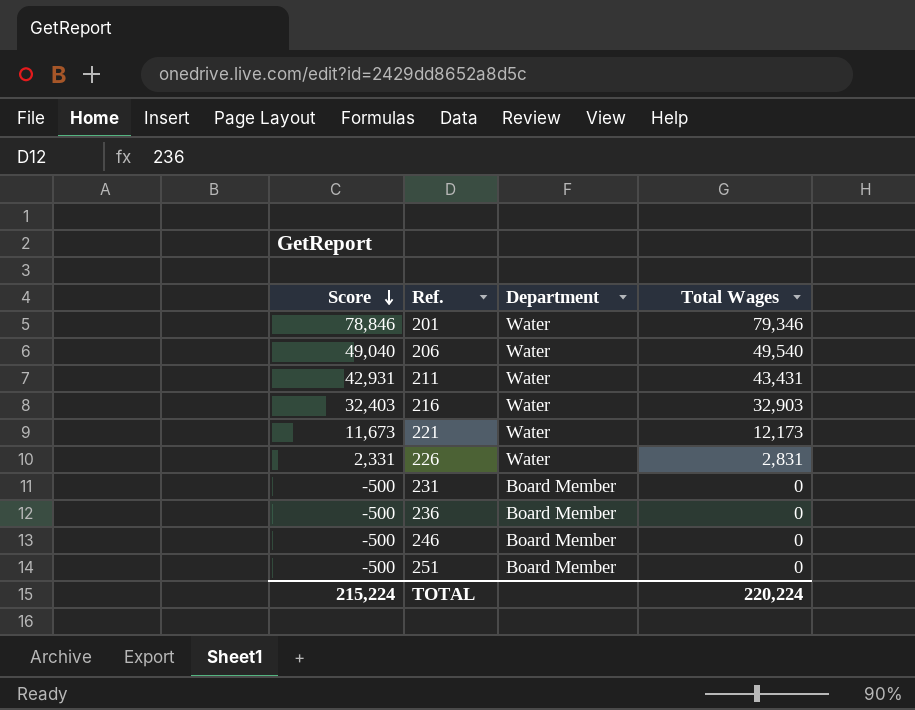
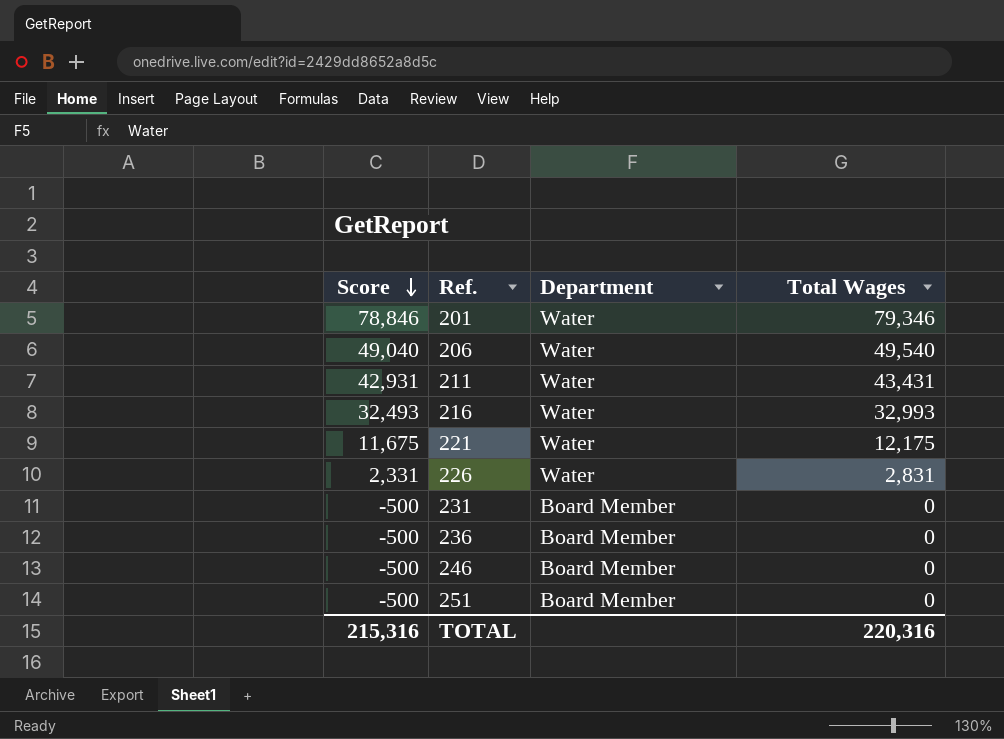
216 | Score: 32,403 -> 32,493
216 | Total Wages: 32,903 -> 32,993
221 | Score: 11,673 -> 11,675
221 | Total Wages: 12,173 -> 12,175
TOTAL | Score: 215,224 -> 215,316
TOTAL | Total Wages: 220,224 -> 220,316

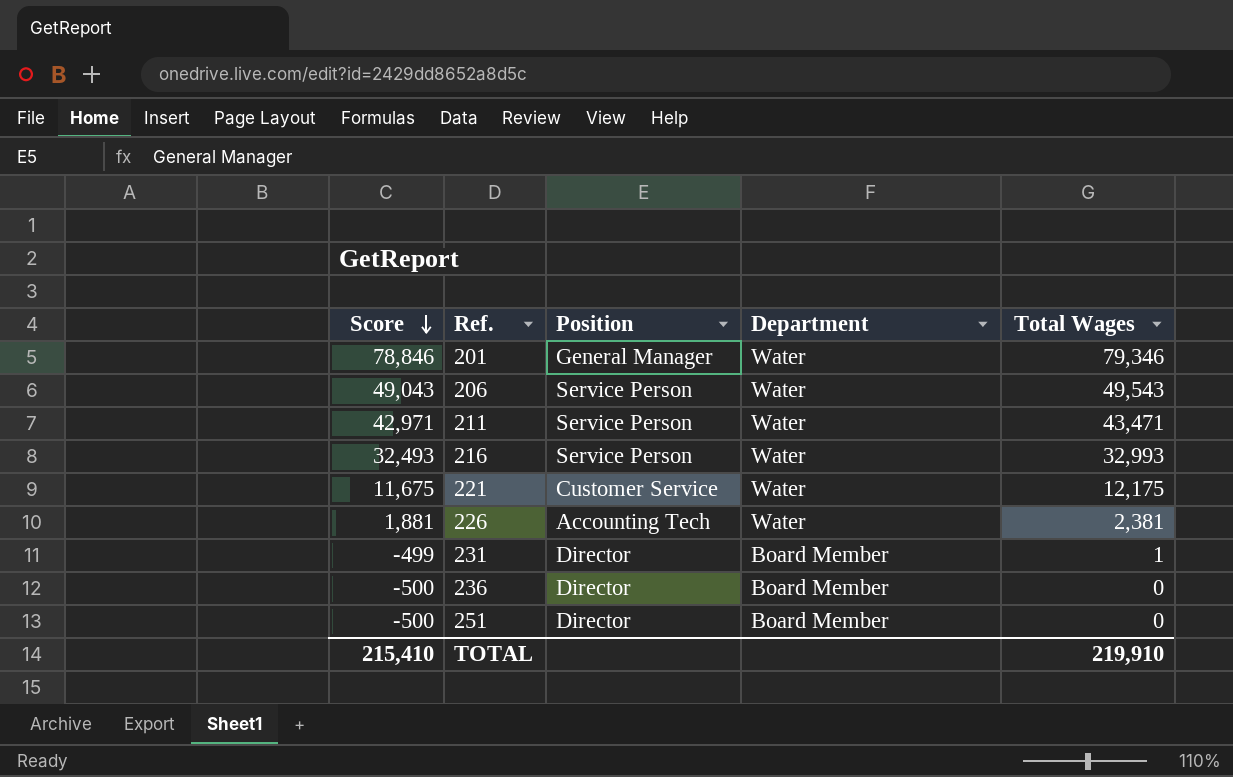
column Position | position: none -> 3
row 246: -500 | Board Member | 0 -> none
206 | Score: 49,040 -> 49,043
206 | Total Wages: 49,540 -> 49,543
211 | Score: 42,931 -> 42,971
211 | Total Wages: 43,431 -> 43,471
226 | Score: 2,331 -> 1,881
226 | Total Wages: 2,831 -> 2,381
231 | Score: -500 -> -499
231 | Total Wages: 0 -> 1
TOTAL | Score: 215,316 -> 215,410
TOTAL | Total Wages: 220,316 -> 219,910

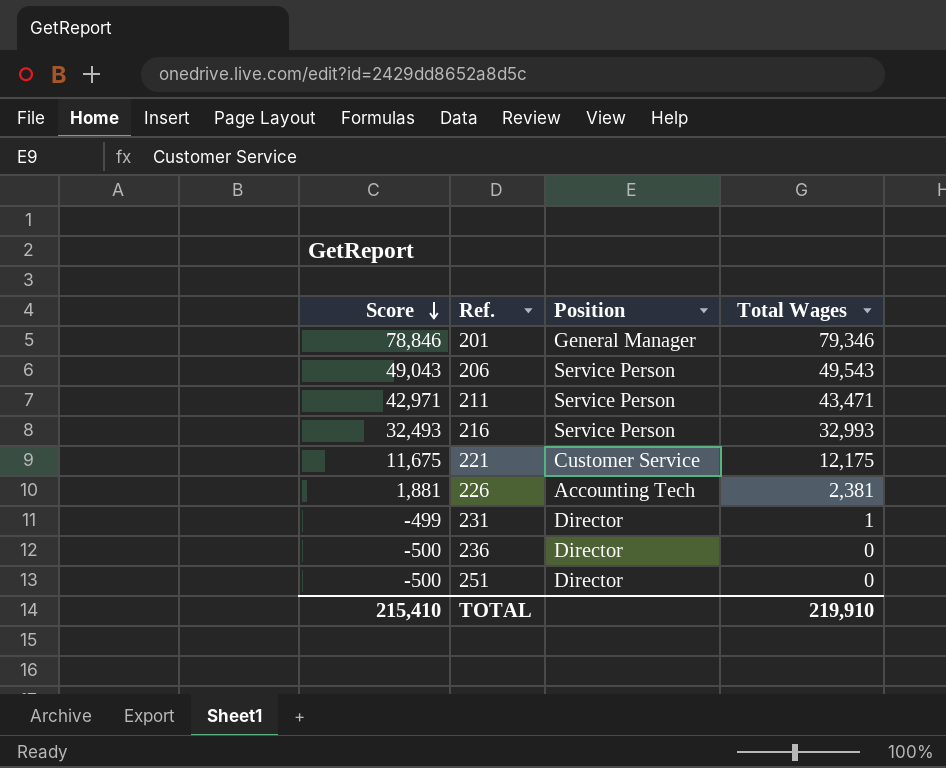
column Department | position: 4 -> none

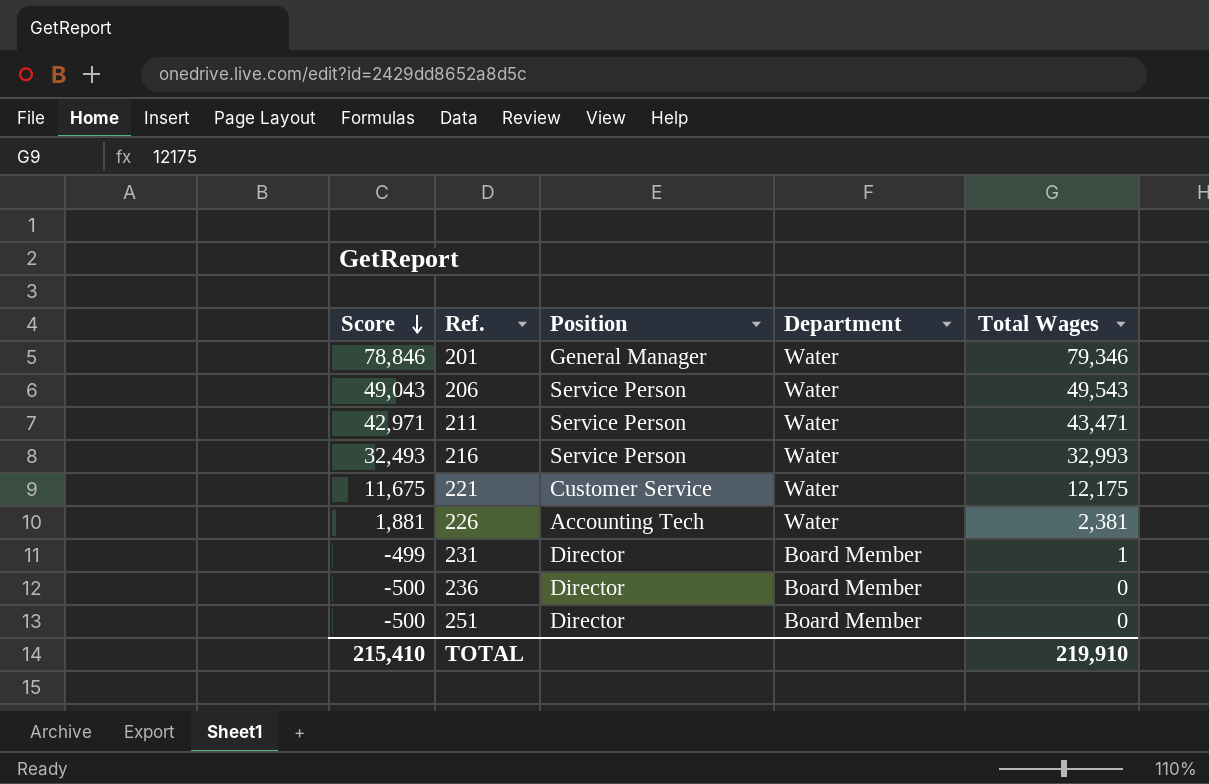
column Department | position: none -> 4

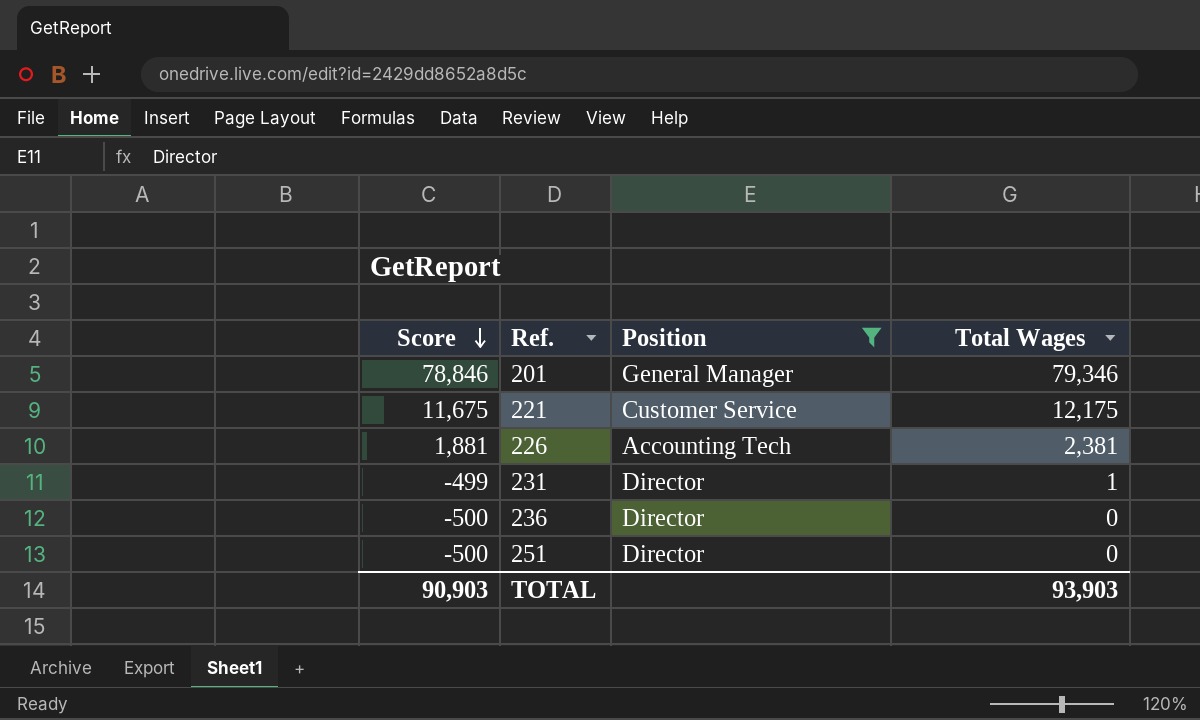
filter: none -> Position != Service Person
column Department | position: 4 -> none
TOTAL | Score: 215,410 -> 90,903
TOTAL | Total Wages: 219,910 -> 93,903

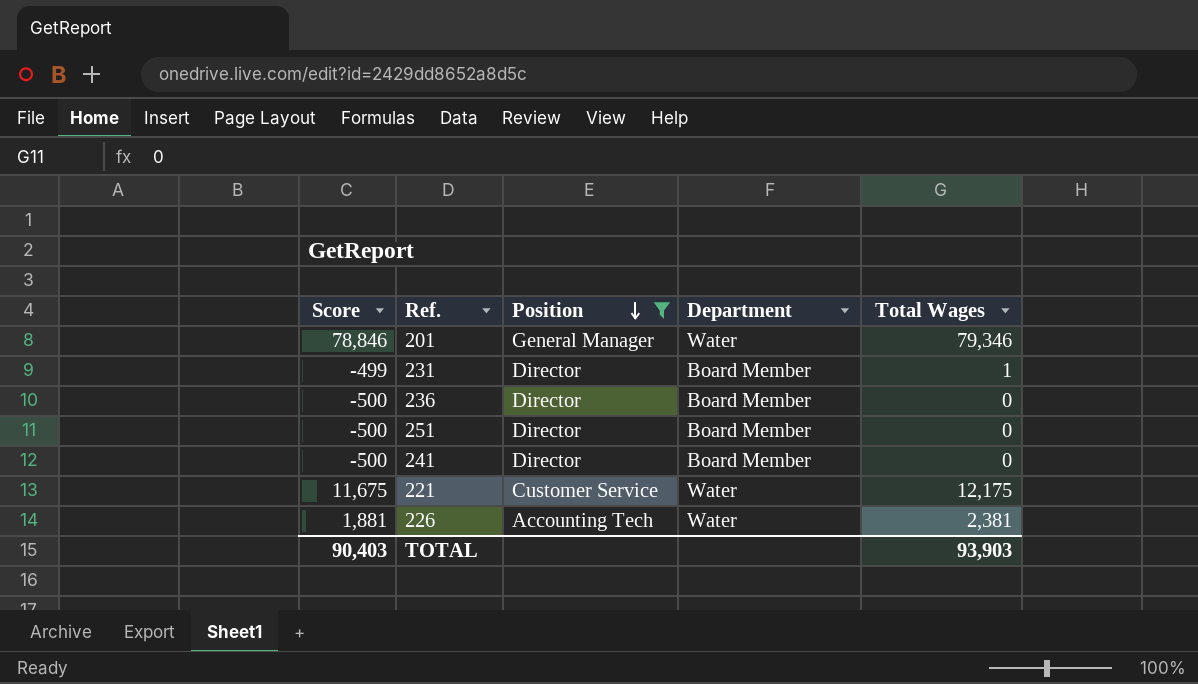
row order: Score descending -> Position descending
column Department | position: none -> 4
row 241: none -> -500 | Director | Board Member | 0
TOTAL | Score: 90,903 -> 90,403

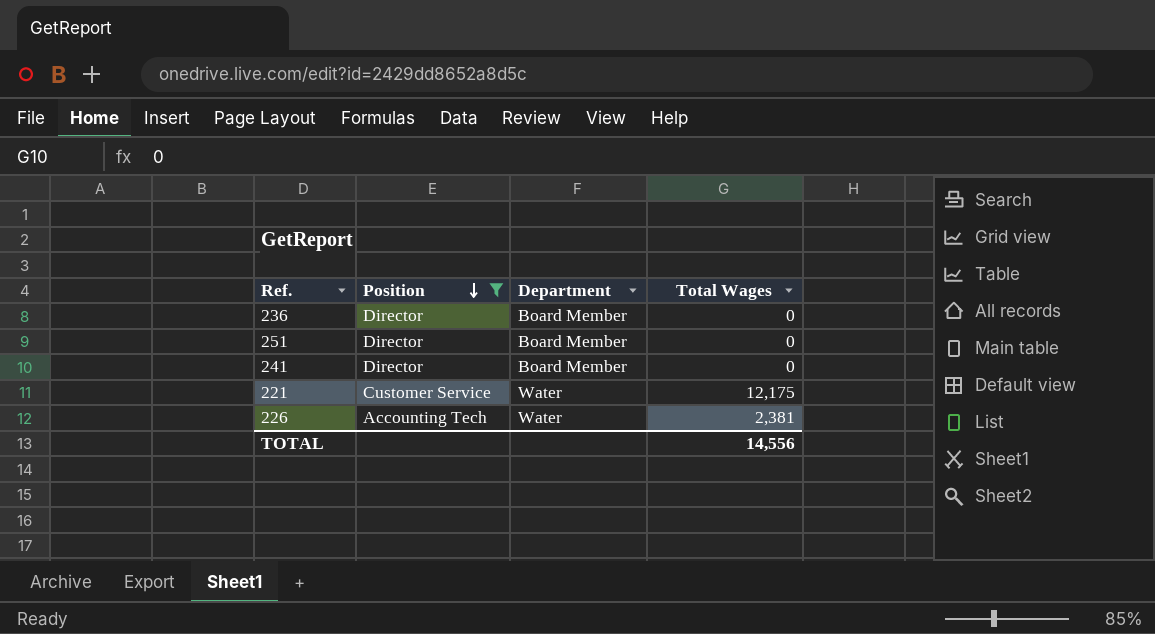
column Score | formula: [Total Wages] - 500 -> none
row 201: 78,846 | General Manager | Water | 79,346 -> none
row 231: -499 | Director | Board Member | 1 -> none
TOTAL | Total Wages: 93,903 -> 14,556

